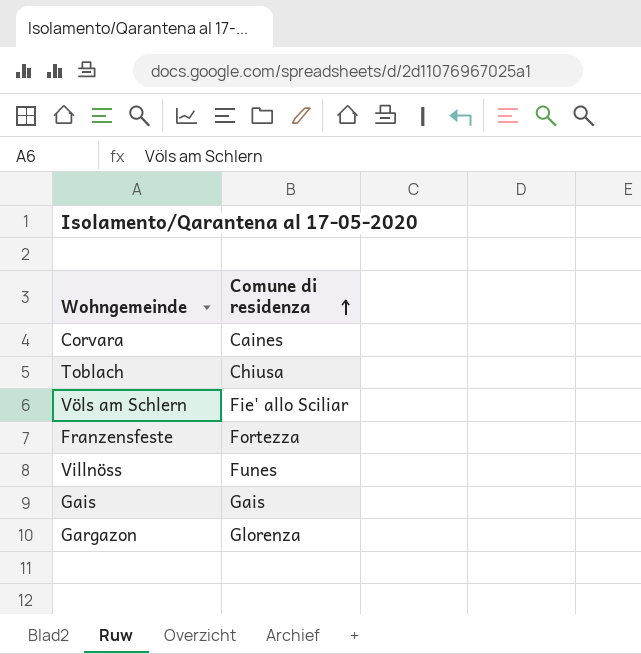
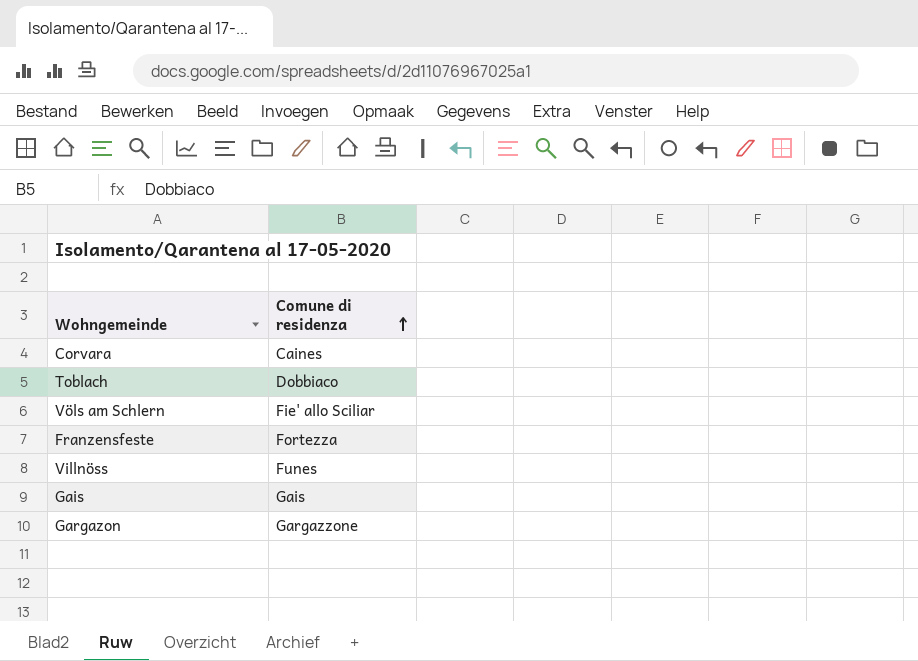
Toblach | Comune di residenza: Chiusa -> Dobbiaco
Gargazon | Comune di residenza: Glorenza -> Gargazzone

